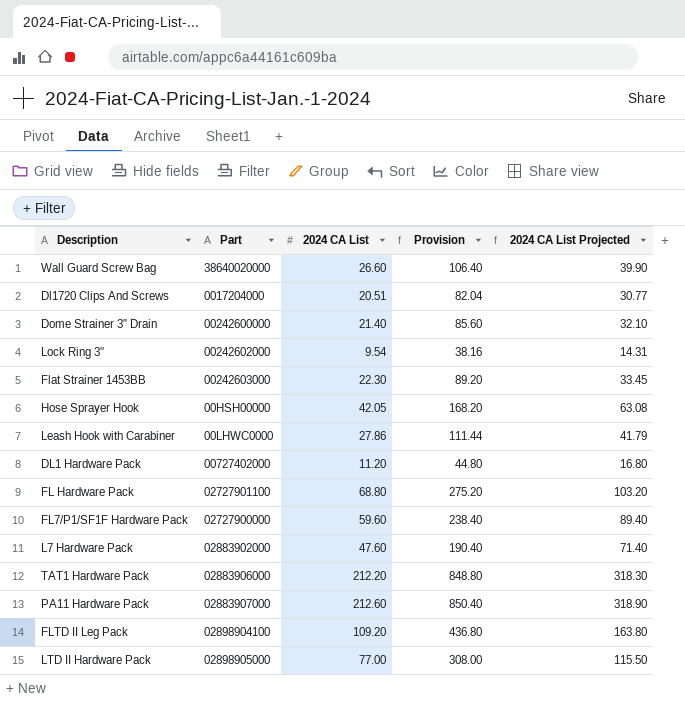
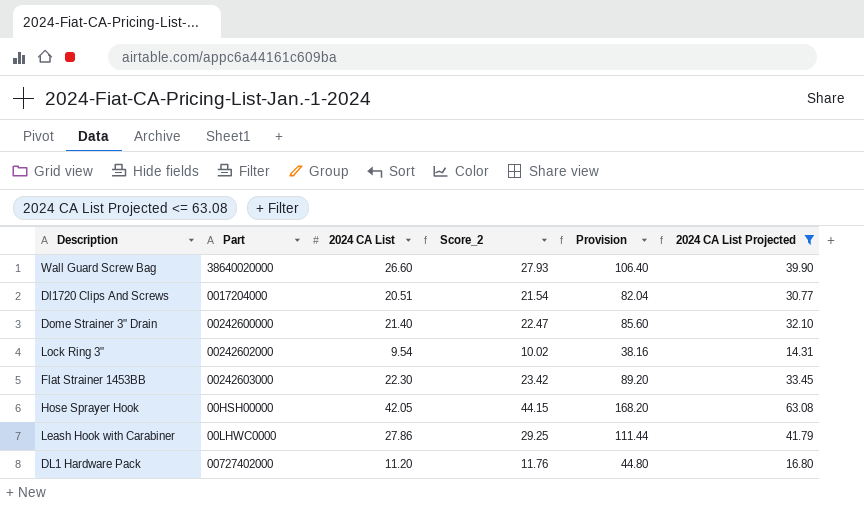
filter: none -> 2024 CA List Projected <= 63.08
column Score_2 | formula: none -> [2024 CA List] * 1.05

